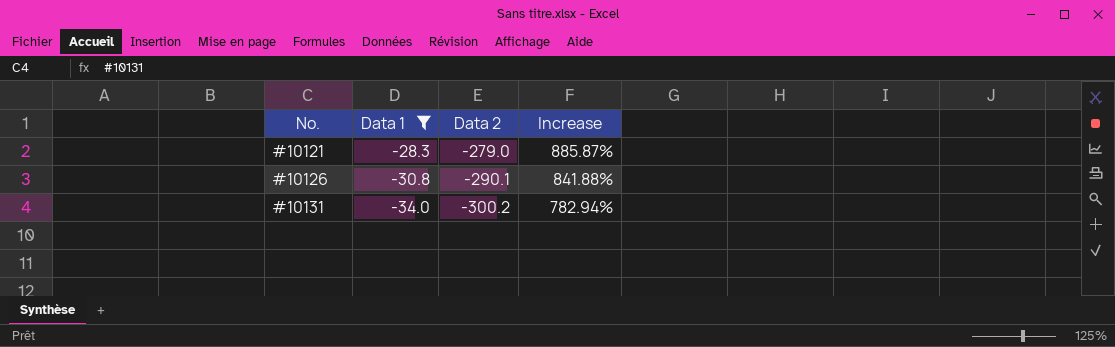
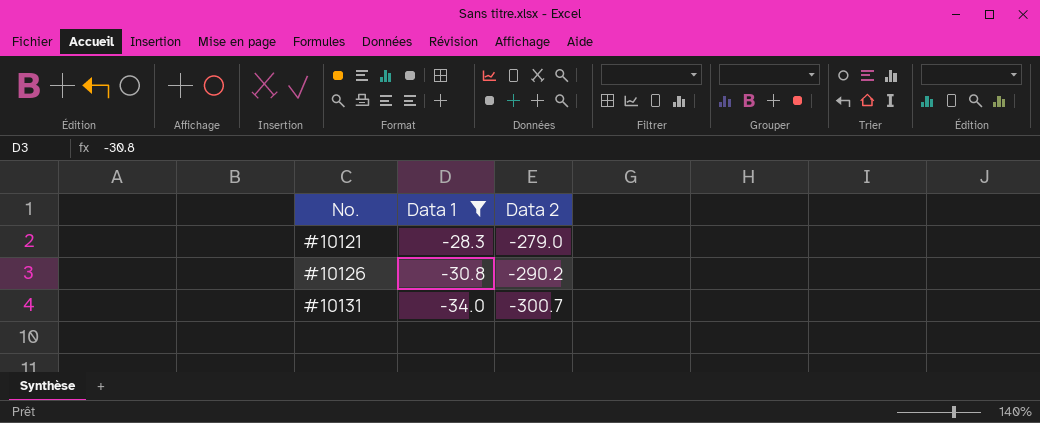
column Increase | formula: ([Data 2] - [Data 1]) / [Data 1] -> none
#10126 | Data 2: -290.1 -> -290.2
#10131 | Data 2: -300.2 -> -300.7

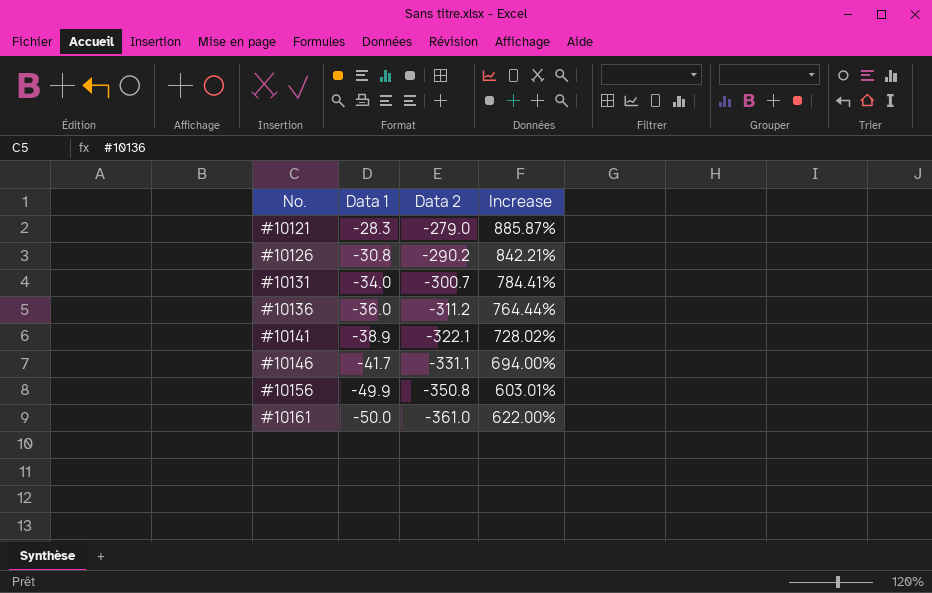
filter: Data 1 >= -34.0 -> none
column Increase | formula: none -> ([Data 2] - [Data 1]) / [Data 1]

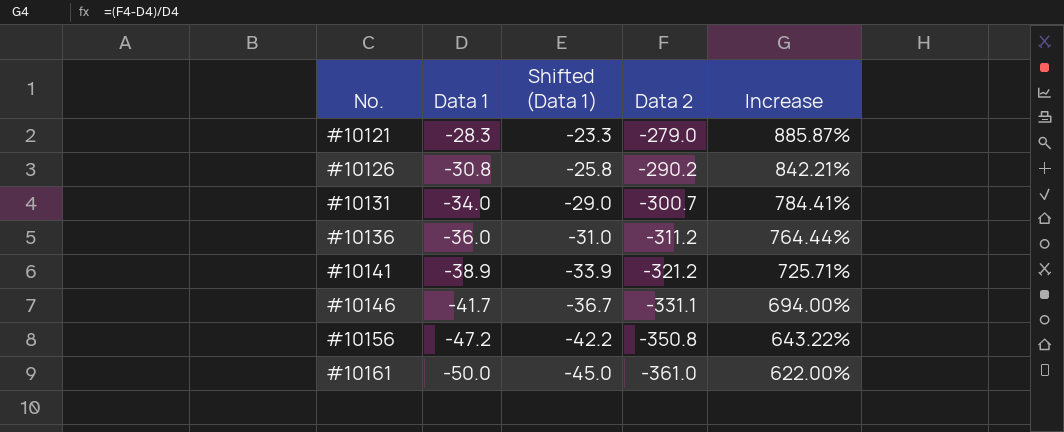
column Shifted (Data 1) | formula: none -> [Data 1] + 5
#10141 | Data 2: -322.1 -> -321.2
#10141 | Increase: 728.02% -> 725.71%
#10156 | Data 1: -49.9 -> -47.2
#10156 | Increase: 603.01% -> 643.22%

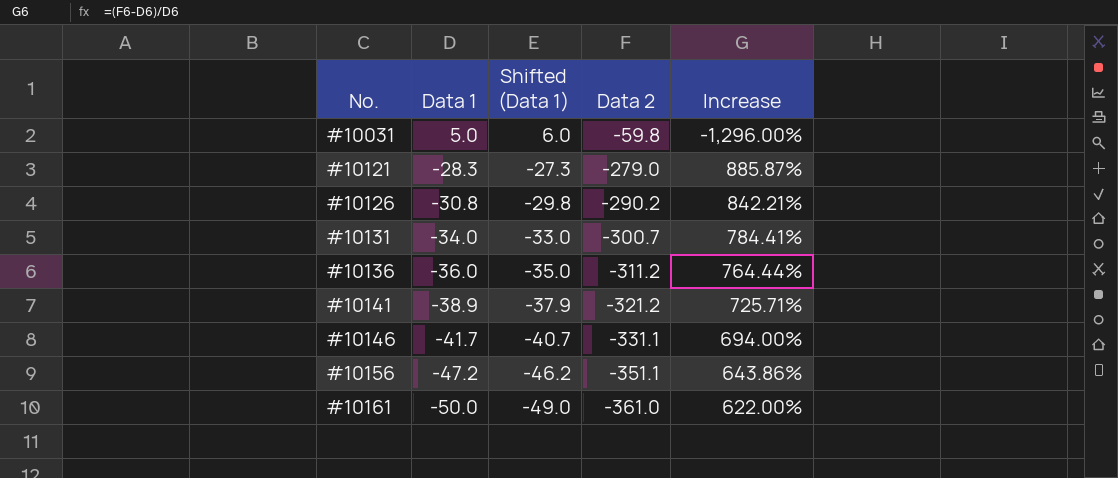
column Shifted (Data 1) | formula: [Data 1] + 5 -> [Data 1] + 1
row #10031: none -> 5.0 | 6.0 | -59.8 | -1,296.00%
#10156 | Data 2: -350.8 -> -351.1
#10156 | Increase: 643.22% -> 643.86%

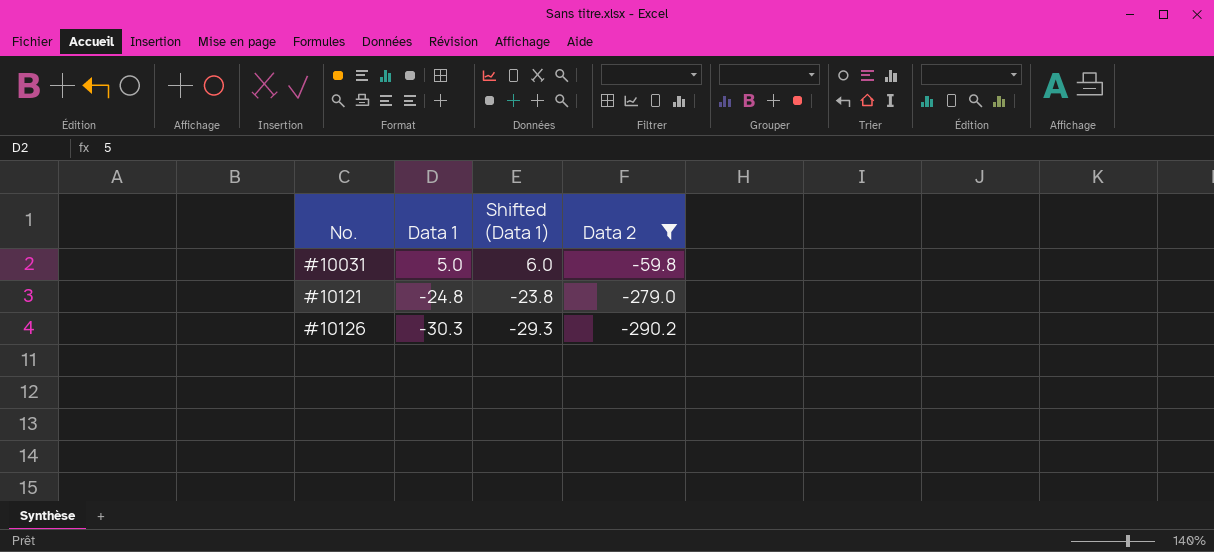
filter: none -> Data 2 >= -290.2
column Increase | formula: ([Data 2] - [Data 1]) / [Data 1] -> none
#10121 | Data 1: -28.3 -> -24.8
#10121 | Shifted (Data 1): -27.3 -> -23.8
#10126 | Data 1: -30.8 -> -30.3
#10126 | Shifted (Data 1): -29.8 -> -29.3

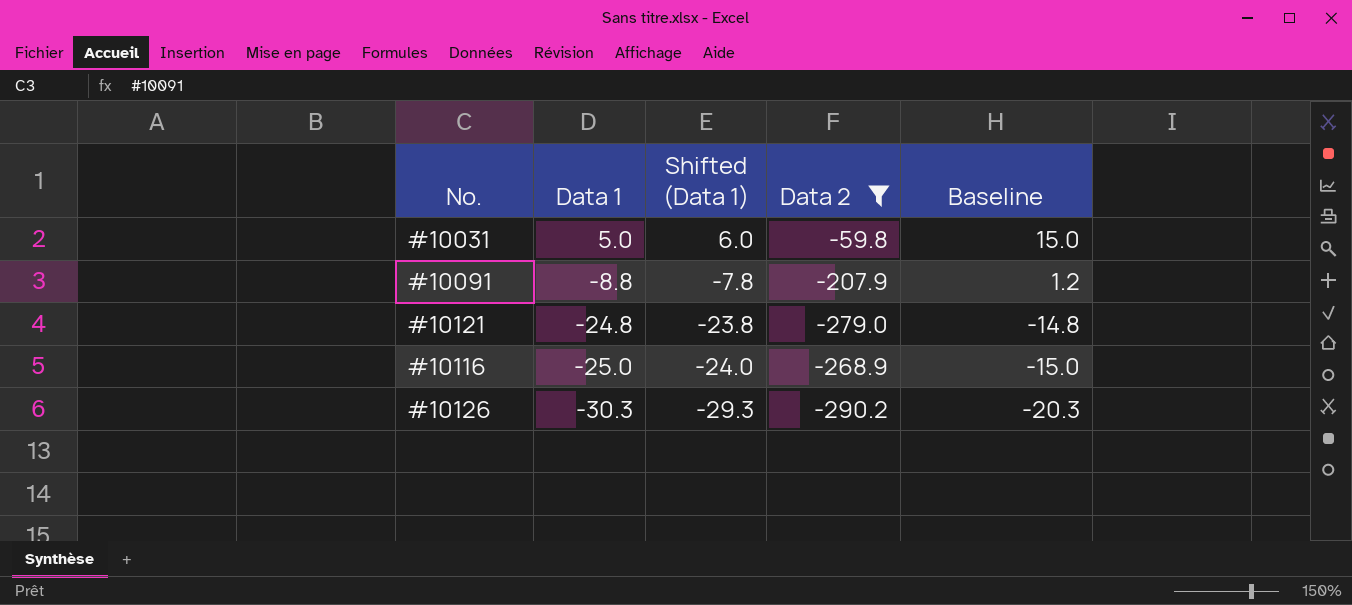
column Baseline | formula: none -> [Data 1] + 10
row #10091: none -> -8.8 | -7.8 | -207.9 | 1.2
row #10116: none -> -25.0 | -24.0 | -268.9 | -15.0

